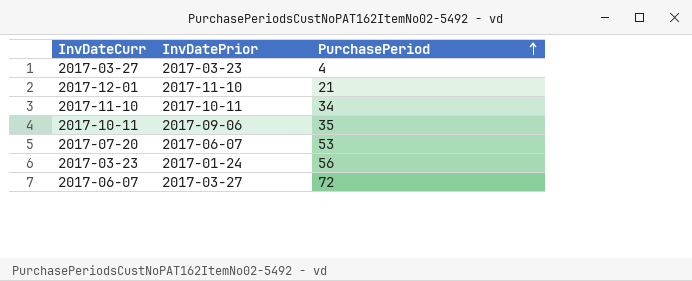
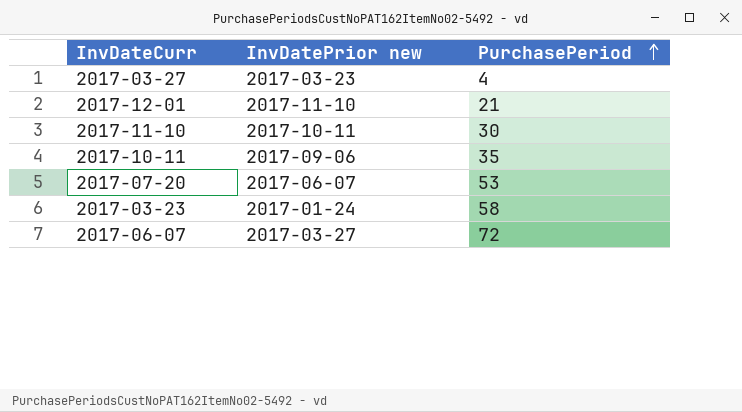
column name: InvDatePrior -> InvDatePrior new
2017-11-10 | PurchasePeriod: 34 -> 30
2017-03-23 | PurchasePeriod: 56 -> 58

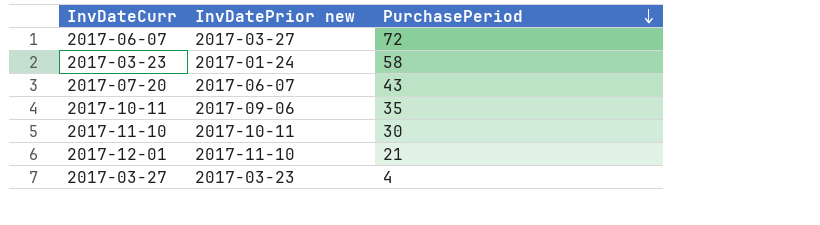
row order: PurchasePeriod ascending -> PurchasePeriod descending
2017-07-20 | PurchasePeriod: 53 -> 43

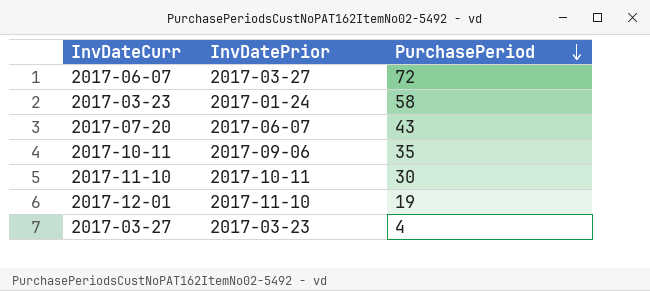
column name: InvDatePrior new -> InvDatePrior
2017-12-01 | PurchasePeriod: 21 -> 19

